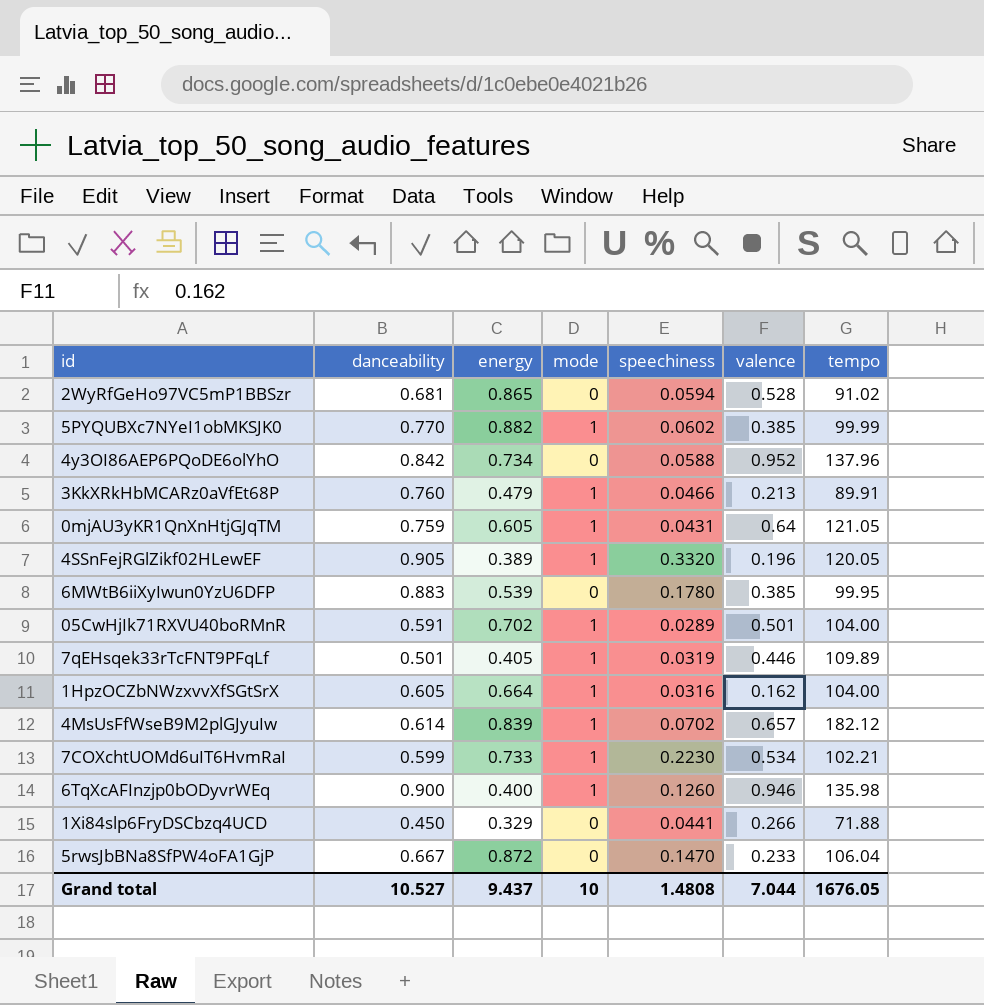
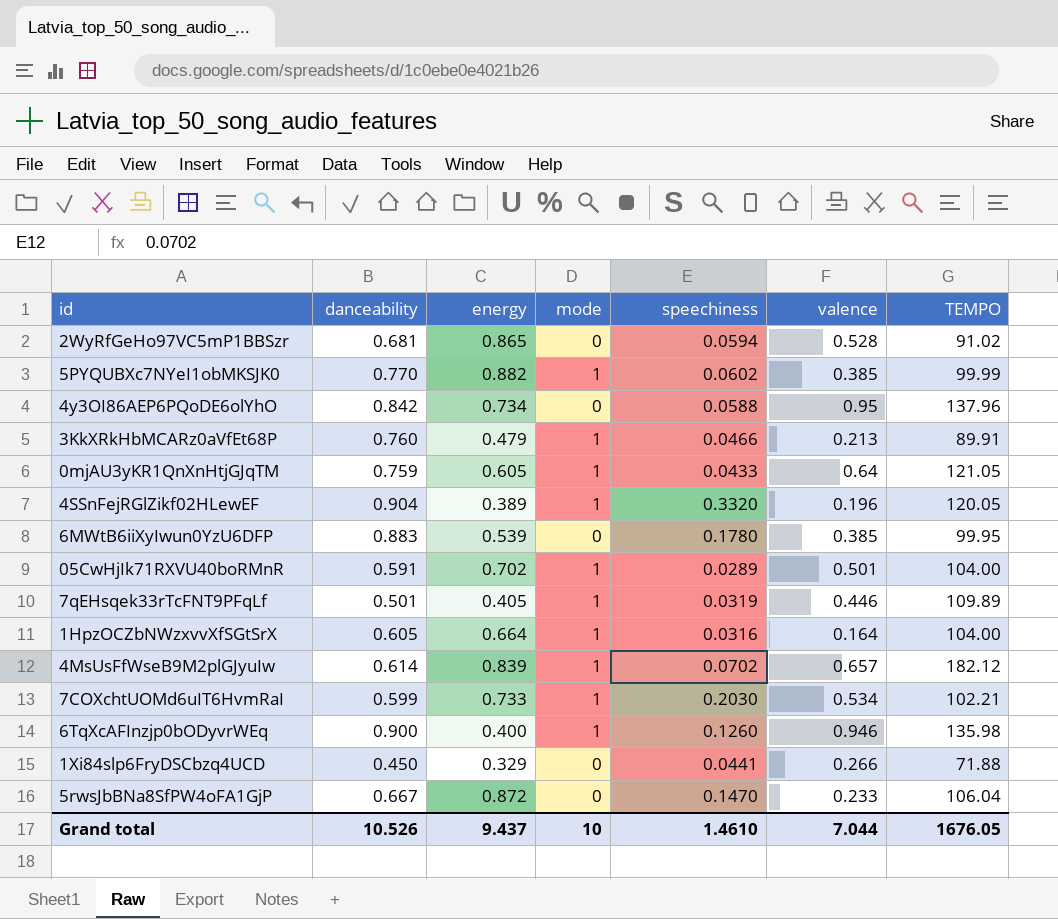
column name: tempo -> TEMPO
4y3OI86AEP6PQoDE6olYhO | valence: 0.952 -> 0.95
0mjAU3yKR1QnXnHtjGJqTM | speechiness: 0.0431 -> 0.0433
4SSnFejRGlZikf02HLewEF | danceability: 0.905 -> 0.904
1HpzOCZbNWzxvvXfSGtSrX | valence: 0.162 -> 0.164
7COXchtUOMd6uIT6HvmRaI | speechiness: 0.2230 -> 0.2030
Grand total | danceability: 10.527 -> 10.526
Grand total | speechiness: 1.4808 -> 1.4610

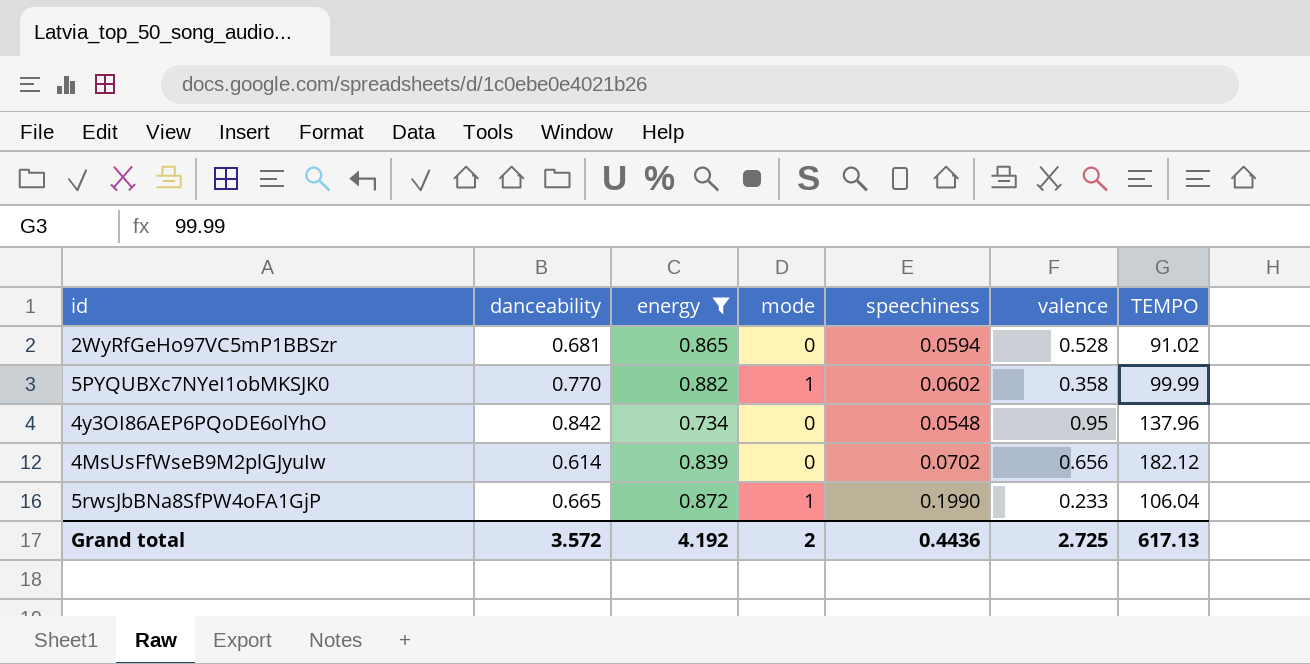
filter: none -> energy >= 0.734
5PYQUBXc7NYeI1obMKSJK0 | valence: 0.385 -> 0.358
4y3OI86AEP6PQoDE6olYhO | speechiness: 0.0588 -> 0.0548
4MsUsFfWseB9M2plGJyuIw | mode: 1 -> 0
4MsUsFfWseB9M2plGJyuIw | valence: 0.657 -> 0.656
5rwsJbBNa8SfPW4oFA1GjP | danceability: 0.667 -> 0.665
5rwsJbBNa8SfPW4oFA1GjP | mode: 0 -> 1
5rwsJbBNa8SfPW4oFA1GjP | speechiness: 0.1470 -> 0.1990
Grand total | danceability: 10.526 -> 3.572
Grand total | energy: 9.437 -> 4.192
Grand total | mode: 10 -> 2
Grand total | speechiness: 1.4610 -> 0.4436
Grand total | valence: 7.044 -> 2.725
Grand total | TEMPO: 1676.05 -> 617.13

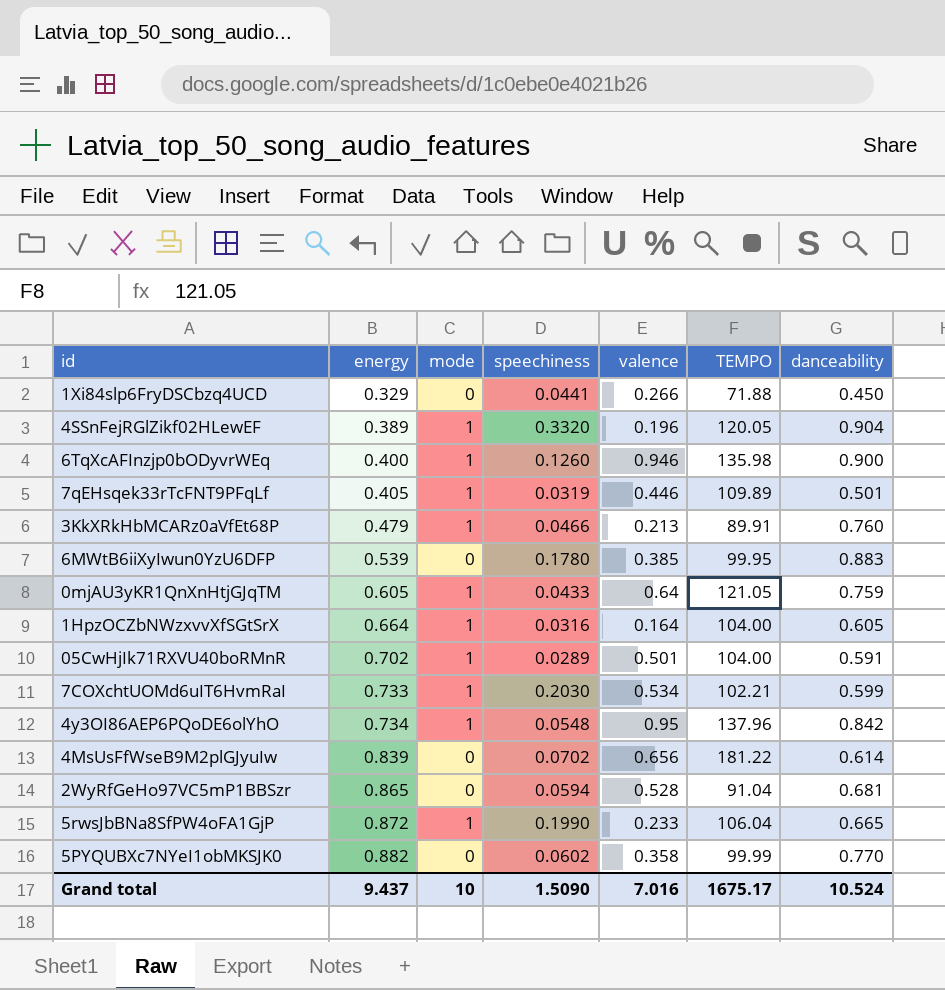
filter: energy >= 0.734 -> none
row order: none -> energy ascending
column danceability | position: 2 -> 7
4y3OI86AEP6PQoDE6olYhO | mode: 0 -> 1
4MsUsFfWseB9M2plGJyuIw | TEMPO: 182.12 -> 181.22
2WyRfGeHo97VC5mP1BBSzr | TEMPO: 91.02 -> 91.04
5PYQUBXc7NYeI1obMKSJK0 | mode: 1 -> 0
Grand total | energy: 4.192 -> 9.437
Grand total | mode: 2 -> 10
Grand total | speechiness: 0.4436 -> 1.5090
Grand total | valence: 2.725 -> 7.016
Grand total | TEMPO: 617.13 -> 1675.17
Grand total | danceability: 3.572 -> 10.524

